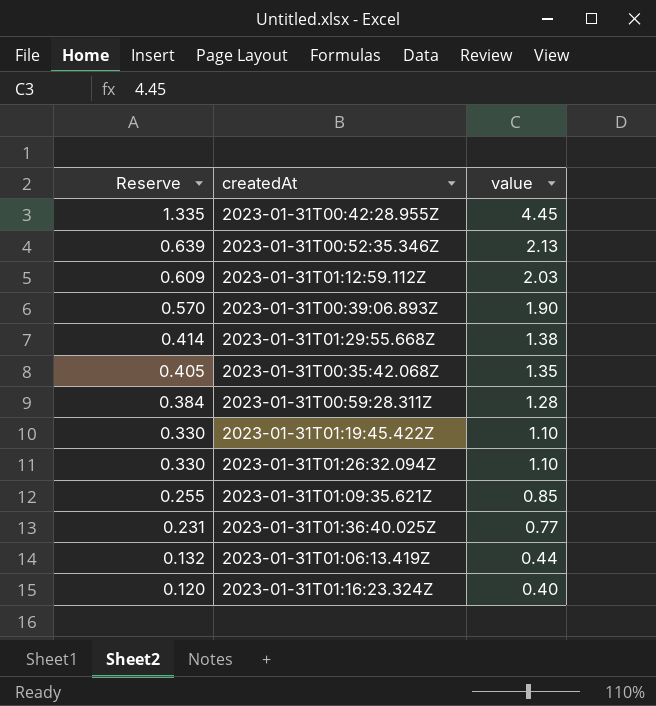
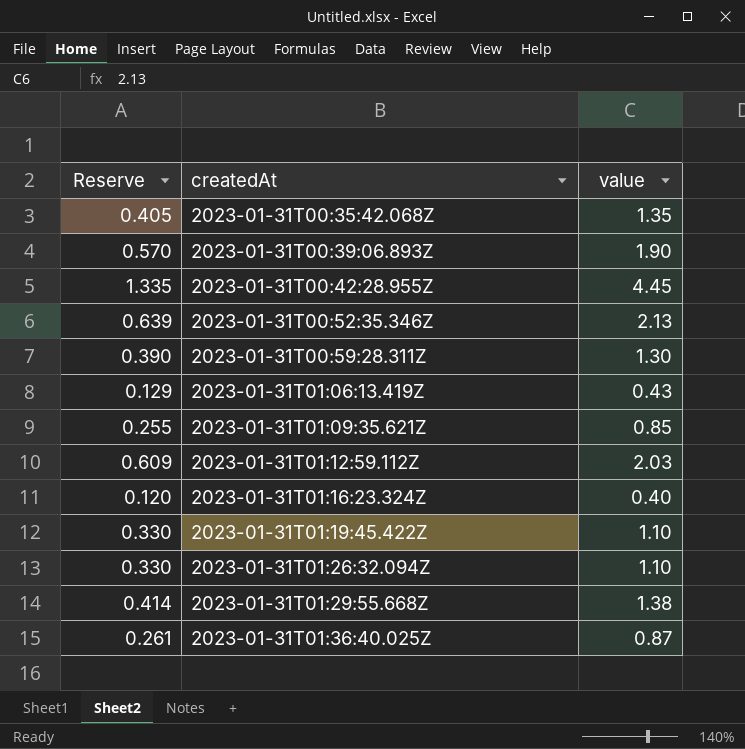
row order: Reserve descending -> createdAt ascending
2023-01-31T00:59:28.311Z | Reserve: 0.384 -> 0.390
2023-01-31T00:59:28.311Z | value: 1.28 -> 1.30
2023-01-31T01:06:13.419Z | Reserve: 0.132 -> 0.129
2023-01-31T01:06:13.419Z | value: 0.44 -> 0.43
2023-01-31T01:36:40.025Z | Reserve: 0.231 -> 0.261
2023-01-31T01:36:40.025Z | value: 0.77 -> 0.87

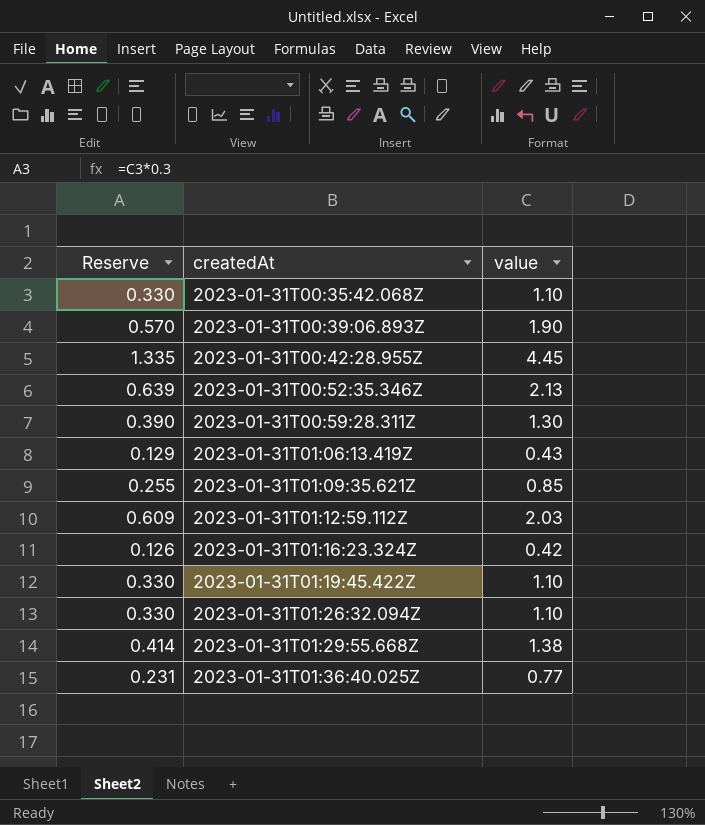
2023-01-31T00:35:42.068Z | Reserve: 0.405 -> 0.330
2023-01-31T00:35:42.068Z | value: 1.35 -> 1.10
2023-01-31T01:16:23.324Z | Reserve: 0.120 -> 0.126
2023-01-31T01:16:23.324Z | value: 0.40 -> 0.42
2023-01-31T01:36:40.025Z | Reserve: 0.261 -> 0.231
2023-01-31T01:36:40.025Z | value: 0.87 -> 0.77

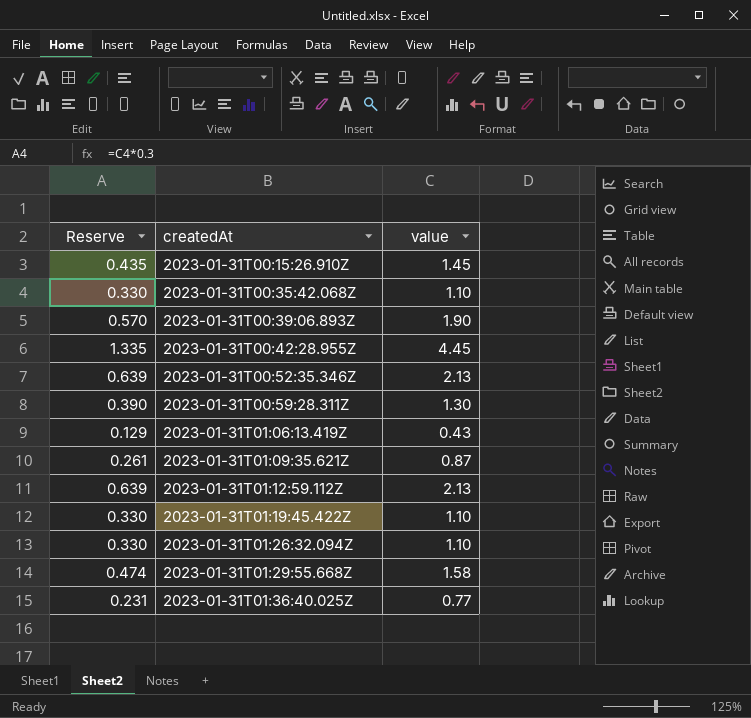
row 2023-01-31T01:16:23.324Z: 0.126 | 0.42 -> none
row 2023-01-31T00:15:26.910Z: none -> 0.435 | 1.45
2023-01-31T01:09:35.621Z | Reserve: 0.255 -> 0.261
2023-01-31T01:09:35.621Z | value: 0.85 -> 0.87
2023-01-31T01:12:59.112Z | Reserve: 0.609 -> 0.639
2023-01-31T01:12:59.112Z | value: 2.03 -> 2.13
2023-01-31T01:29:55.668Z | Reserve: 0.414 -> 0.474
2023-01-31T01:29:55.668Z | value: 1.38 -> 1.58

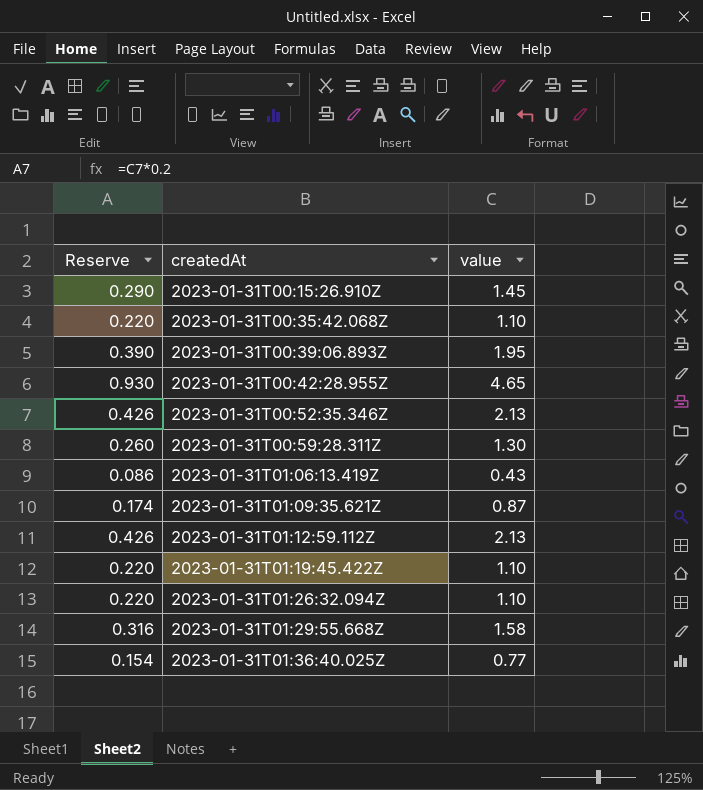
column Reserve | formula: [value] * 0.3 -> [value] * 0.2
2023-01-31T00:39:06.893Z | value: 1.90 -> 1.95
2023-01-31T00:42:28.955Z | value: 4.45 -> 4.65

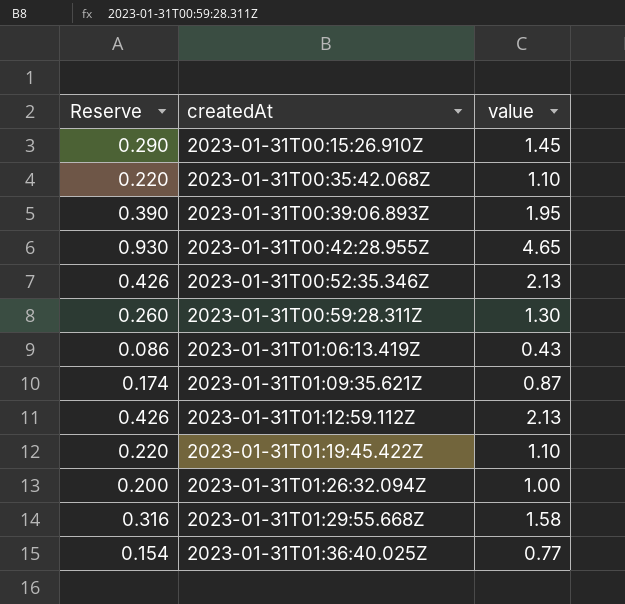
2023-01-31T01:26:32.094Z | Reserve: 0.220 -> 0.200
2023-01-31T01:26:32.094Z | value: 1.10 -> 1.00

